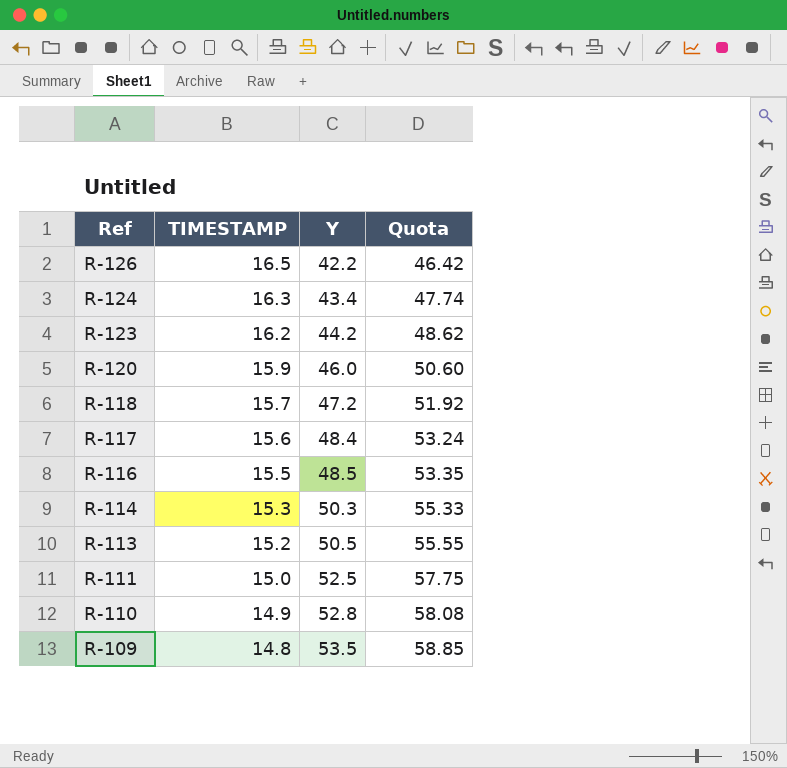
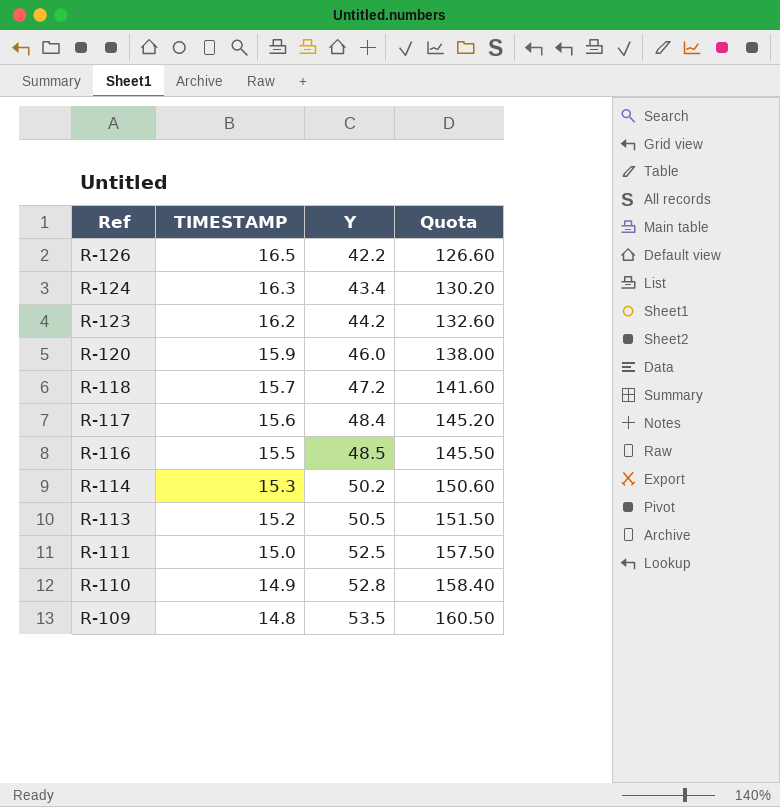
column Quota | formula: [Y] * 1.1 -> [Y] * 3
R-114 | Y: 50.3 -> 50.2

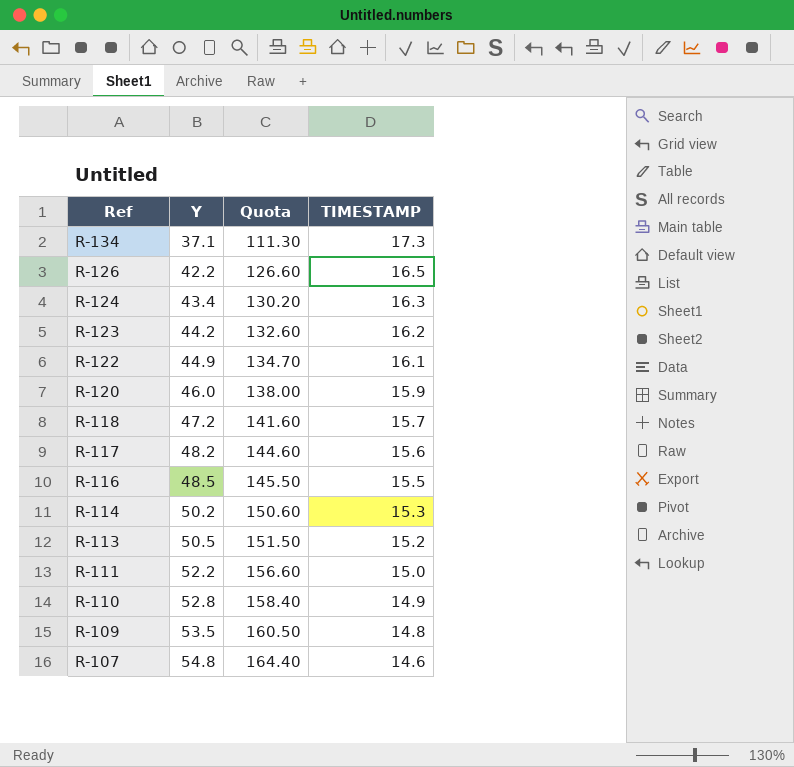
column TIMESTAMP | position: 2 -> 4
row R-134: none -> 37.1 | 111.30 | 17.3
row R-122: none -> 44.9 | 134.70 | 16.1
R-117 | Y: 48.4 -> 48.2
R-117 | Quota: 145.20 -> 144.60
R-111 | Y: 52.5 -> 52.2
R-111 | Quota: 157.50 -> 156.60
row R-107: none -> 54.8 | 164.40 | 14.6

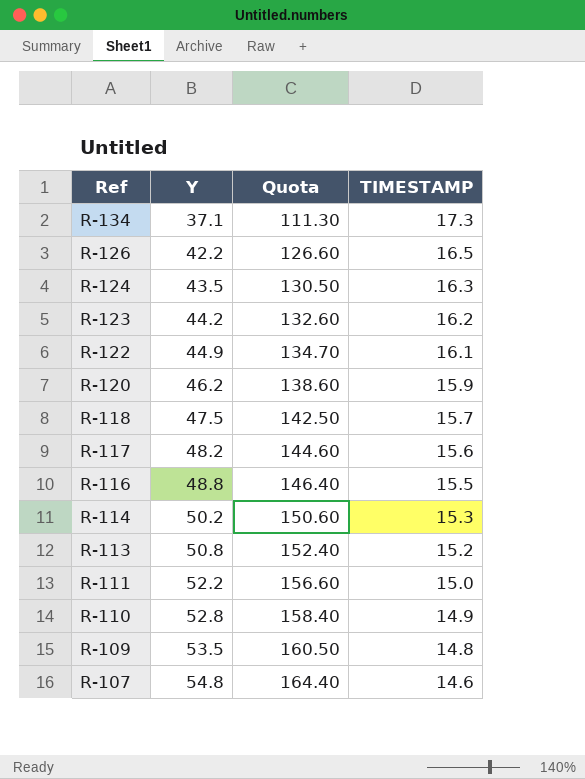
R-124 | Y: 43.4 -> 43.5
R-124 | Quota: 130.20 -> 130.50
R-120 | Y: 46.0 -> 46.2
R-120 | Quota: 138.00 -> 138.60
R-118 | Y: 47.2 -> 47.5
R-118 | Quota: 141.60 -> 142.50
R-116 | Y: 48.5 -> 48.8
R-116 | Quota: 145.50 -> 146.40
R-113 | Y: 50.5 -> 50.8
R-113 | Quota: 151.50 -> 152.40

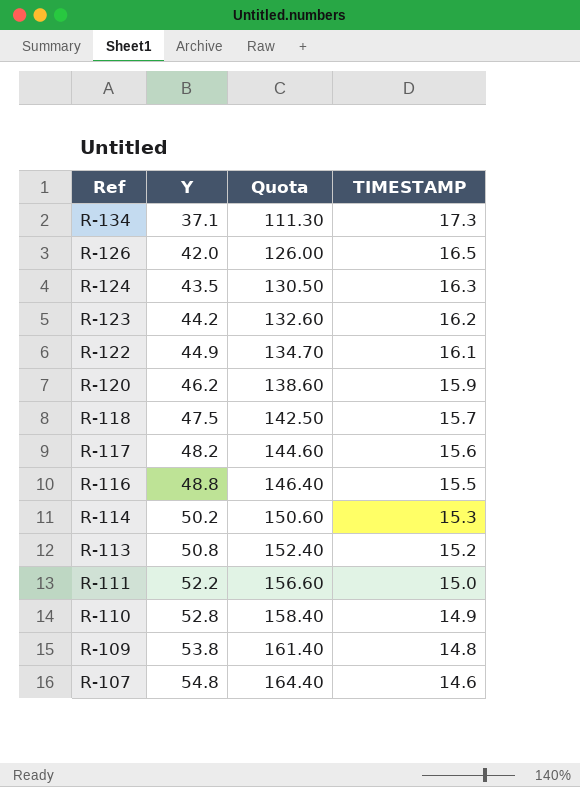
R-126 | Y: 42.2 -> 42.0
R-126 | Quota: 126.60 -> 126.00
R-109 | Y: 53.5 -> 53.8
R-109 | Quota: 160.50 -> 161.40

